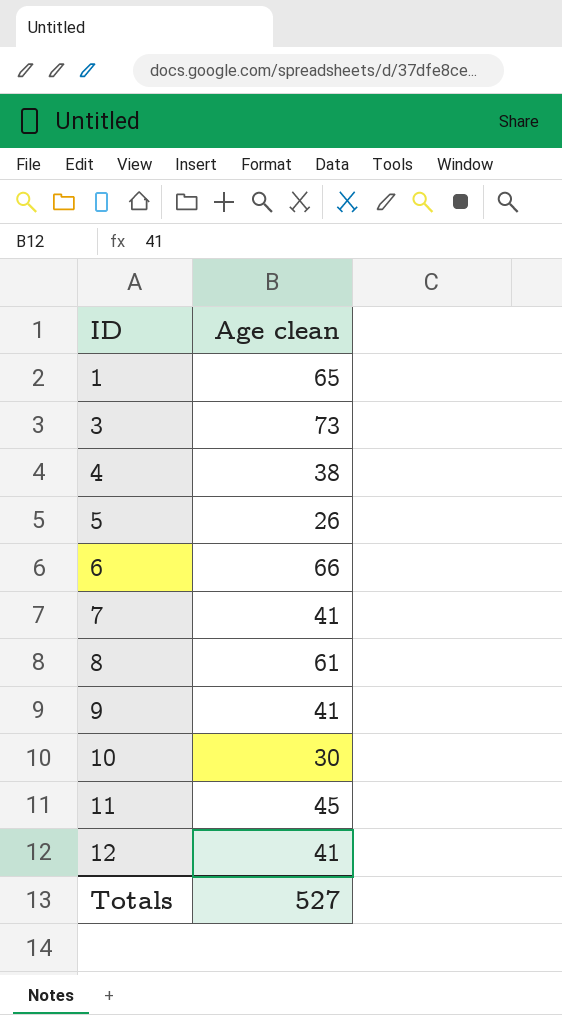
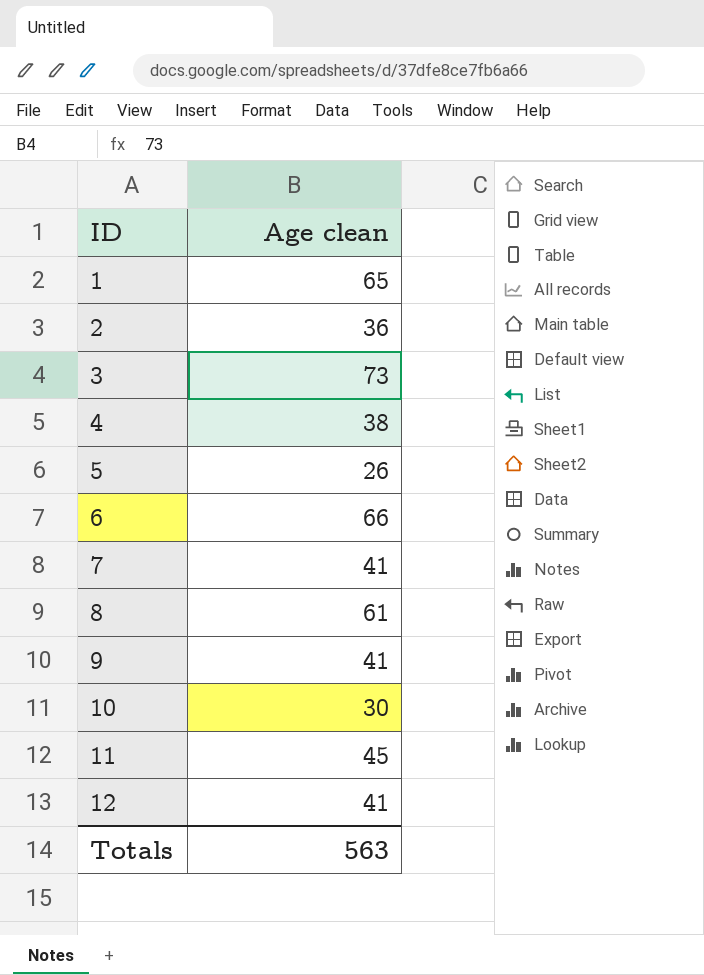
row 2: none -> 36
Totals | Age clean: 527 -> 563

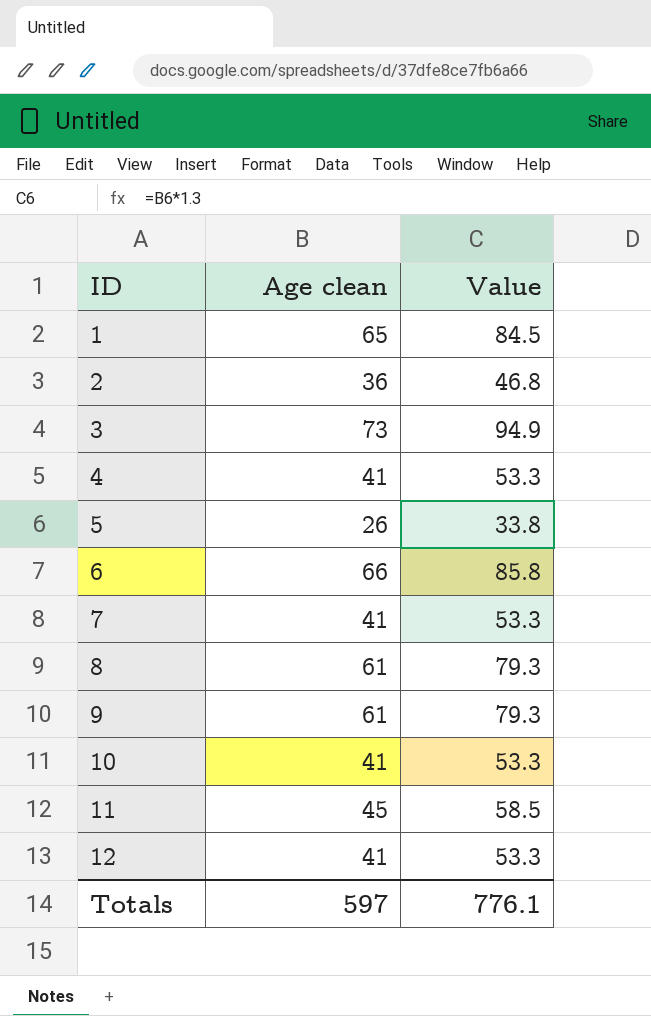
column Value | formula: none -> [Age clean] * 1.3
4 | Age clean: 38 -> 41
9 | Age clean: 41 -> 61
10 | Age clean: 30 -> 41
Totals | Age clean: 563 -> 597

